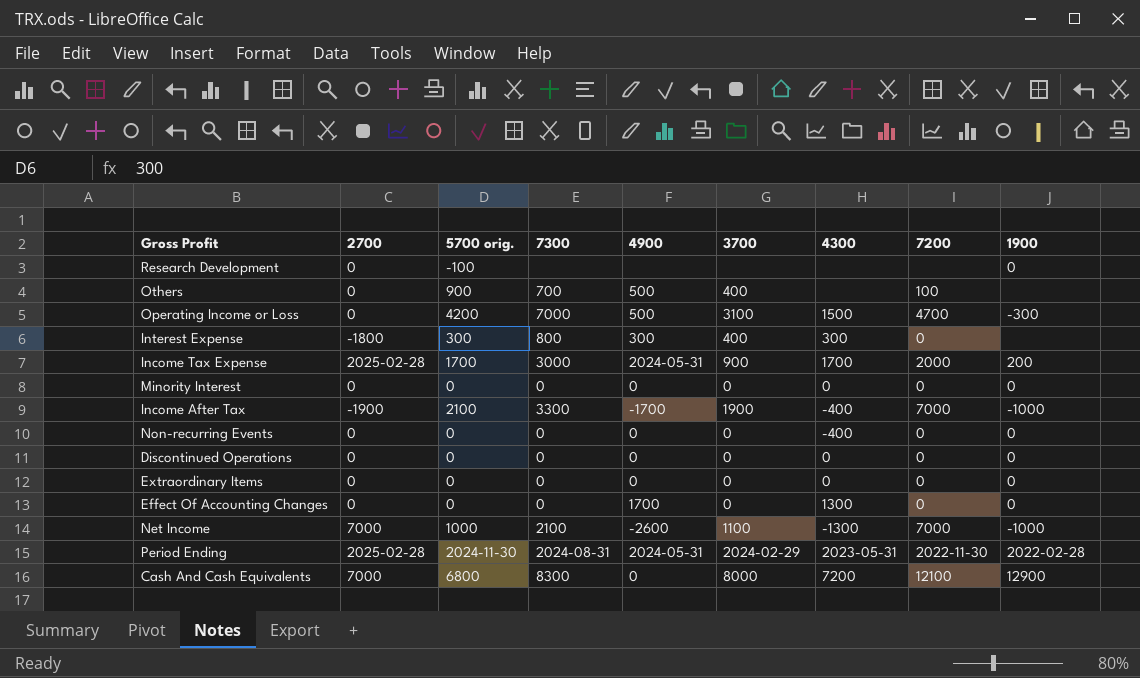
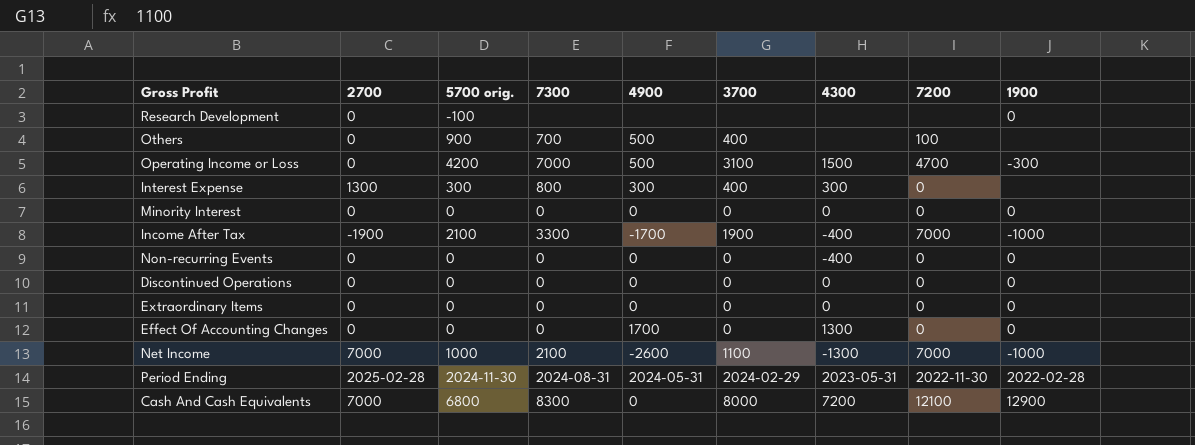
row Income Tax Expense: 2025-02-28 | 1700 | 3000 | 2024-05-31 | 900 | 1700 | 2000 | 200 -> none
Interest Expense | 2700: -1800 -> 1300

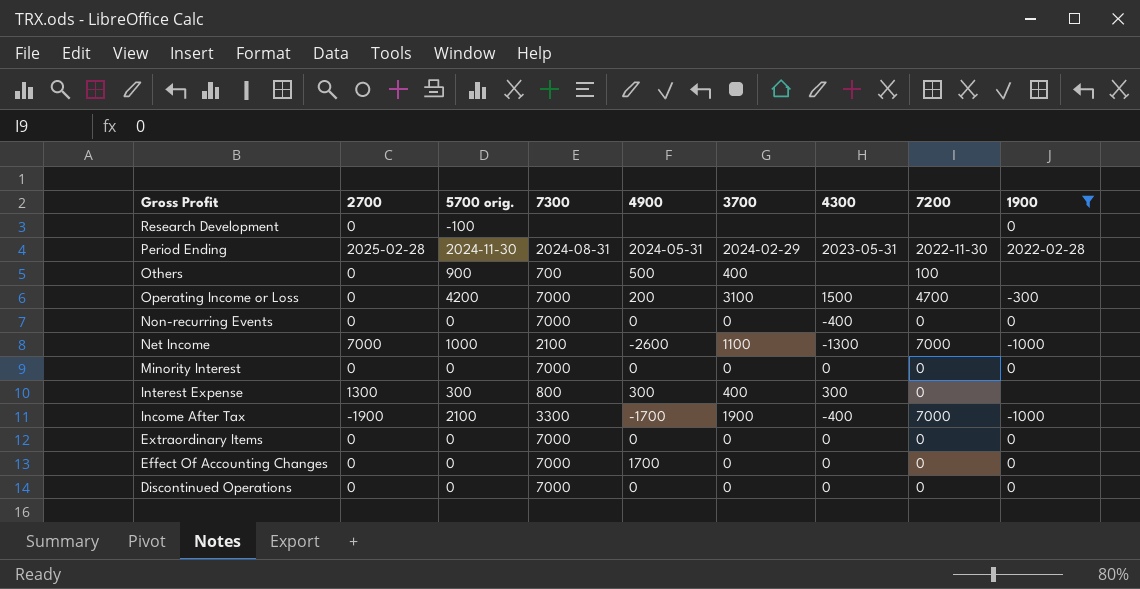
filter: none -> 1900 != 12900
row order: none -> Gross Profit descending
Operating Income or Loss | 4900: 500 -> 200
Non-recurring Events | 7300: 0 -> 7000
Minority Interest | 7300: 0 -> 7000
Extraordinary Items | 7300: 0 -> 7000
Effect Of Accounting Changes | 7300: 0 -> 7000
Effect Of Accounting Changes | 4300: 1300 -> 0
Discontinued Operations | 7300: 0 -> 7000

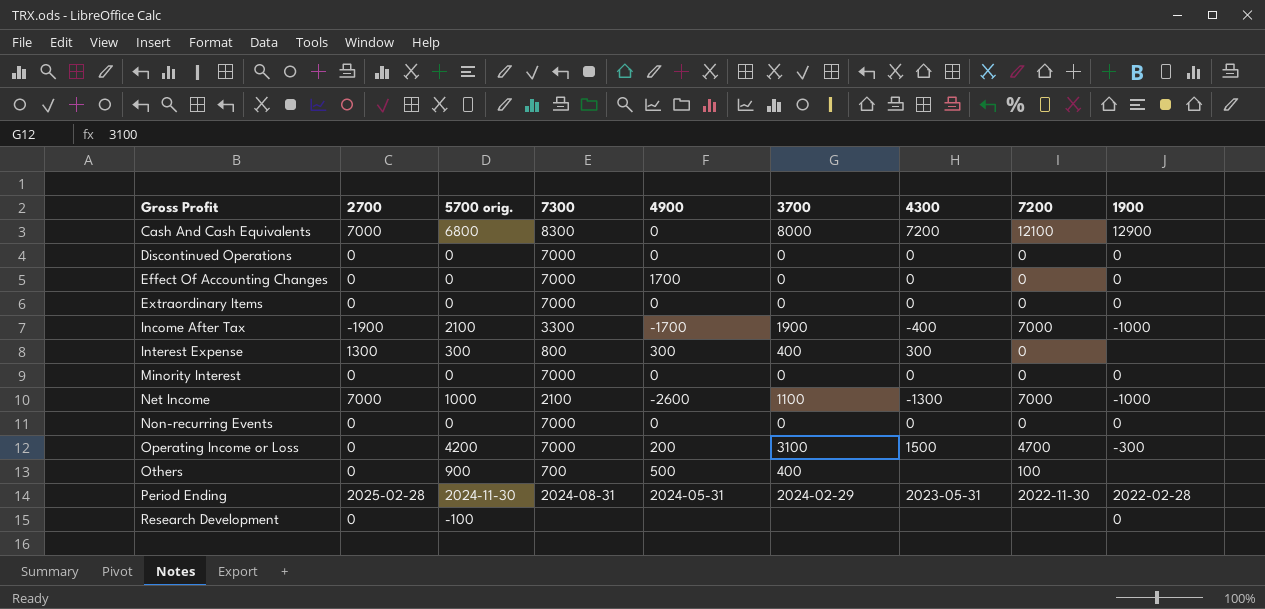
filter: 1900 != 12900 -> none
row order: Gross Profit descending -> Gross Profit ascending
Non-recurring Events | 4300: -400 -> 0

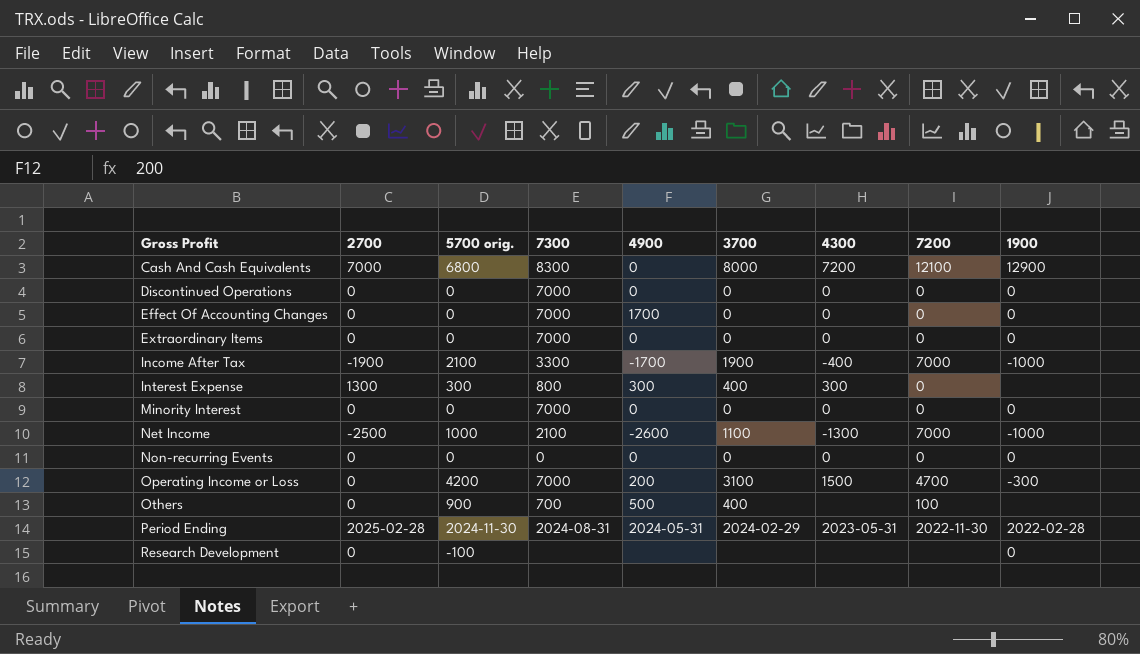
Net Income | 2700: 7000 -> -2500
Non-recurring Events | 7300: 7000 -> 0

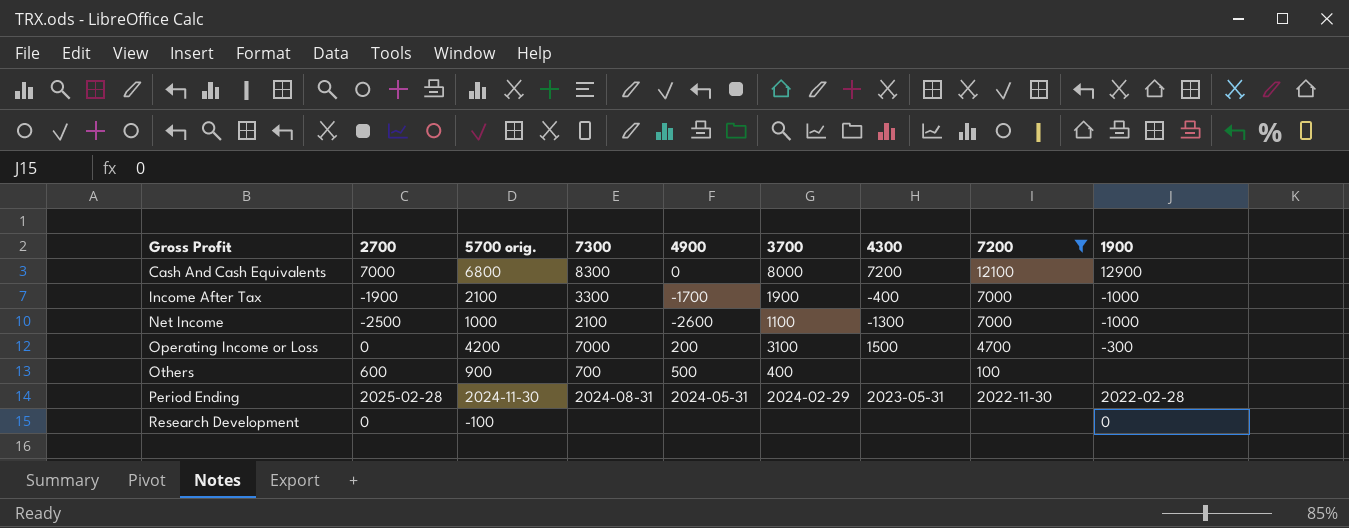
filter: none -> 7200 != 0
Others | 2700: 0 -> 600

